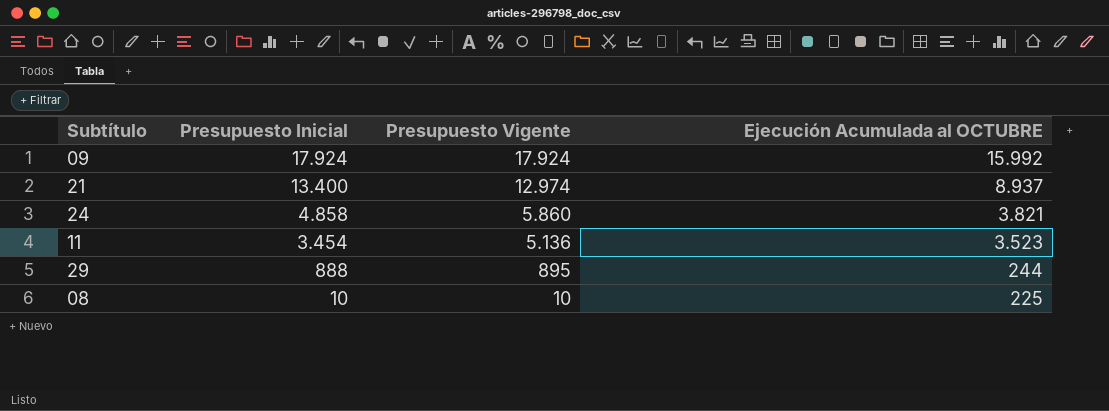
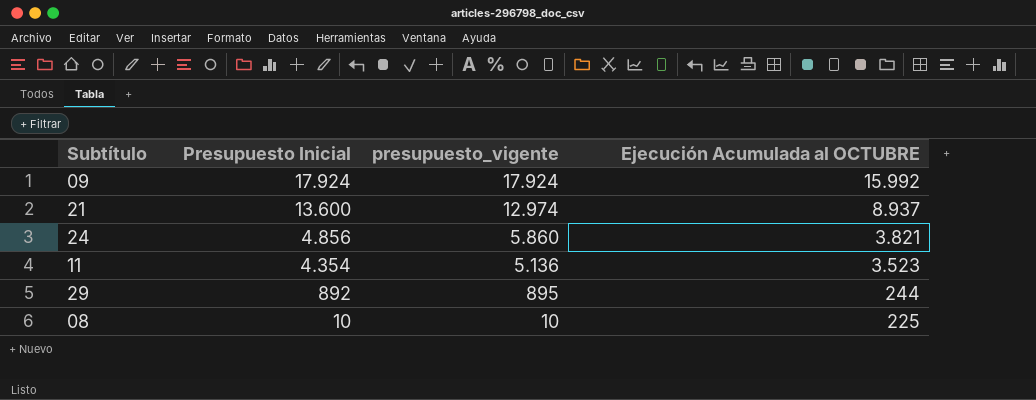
column name: Presupuesto Vigente -> presupuesto_vigente
21 | Presupuesto Inicial: 13.400 -> 13.600
24 | Presupuesto Inicial: 4.858 -> 4.856
11 | Presupuesto Inicial: 3.454 -> 4.354
29 | Presupuesto Inicial: 888 -> 892

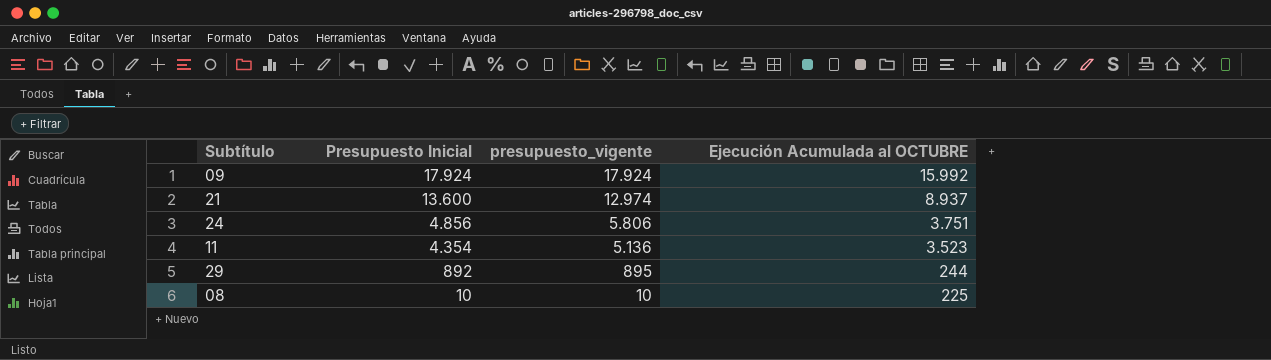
24 | presupuesto_vigente: 5.860 -> 5.806
24 | Ejecución Acumulada al OCTUBRE: 3.821 -> 3.751

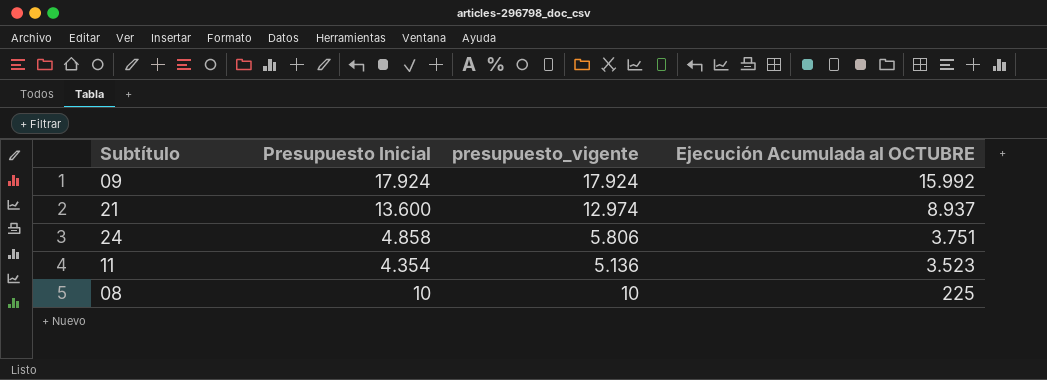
row 29: 892 | 895 | 244 -> none
24 | Presupuesto Inicial: 4.856 -> 4.858

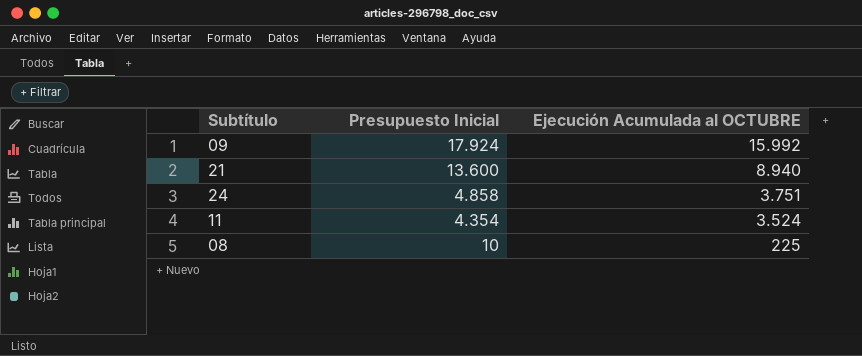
column presupuesto_vigente | position: 3 -> none
21 | Ejecución Acumulada al OCTUBRE: 8.937 -> 8.940
11 | Ejecución Acumulada al OCTUBRE: 3.523 -> 3.524

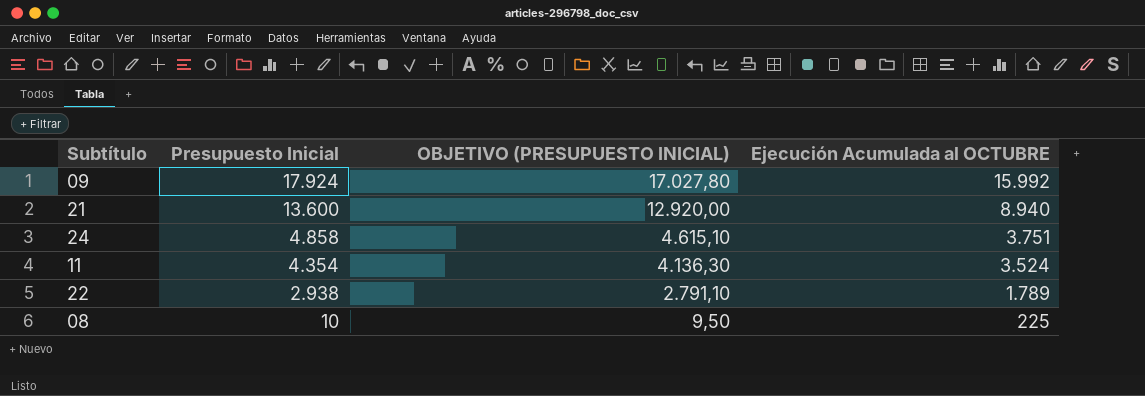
column OBJETIVO (PRESUPUESTO INICIAL) | formula: none -> [Presupuesto Inicial] * 0,95
row 22: none -> 2.938 | 2.791,10 | 1.789

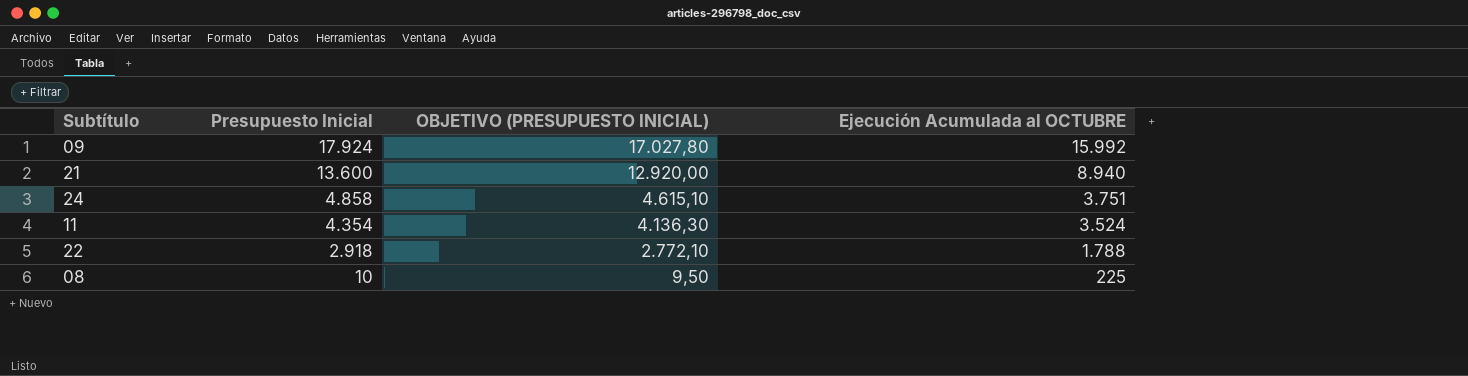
22 | Presupuesto Inicial: 2.938 -> 2.918
22 | OBJETIVO (PRESUPUESTO INICIAL): 2.791,10 -> 2.772,10
22 | Ejecución Acumulada al OCTUBRE: 1.789 -> 1.788

